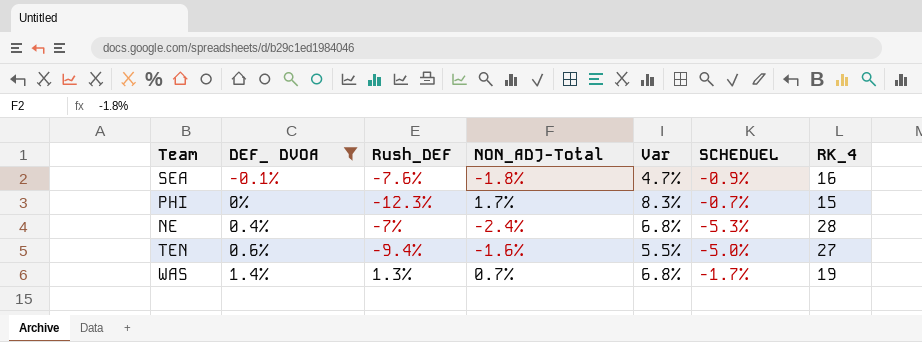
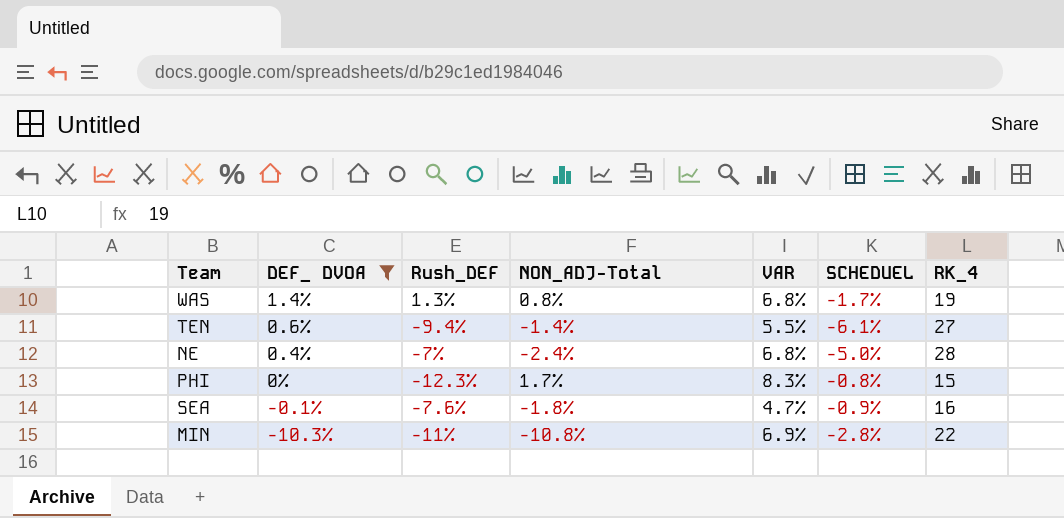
row order: DEF_ DVOA ascending -> DEF_ DVOA descending
column name: Var -> VAR
WAS | NON_ADJ-Total: 0.7% -> 0.8%
TEN | NON_ADJ-Total: -1.6% -> -1.4%
TEN | SCHEDUEL: -5.0% -> -6.1%
NE | SCHEDUEL: -5.3% -> -5.0%
PHI | SCHEDUEL: -0.7% -> -0.8%
row MIN: none -> -10.3% | -11% | -10.8% | 6.9% | -2.8% | 22

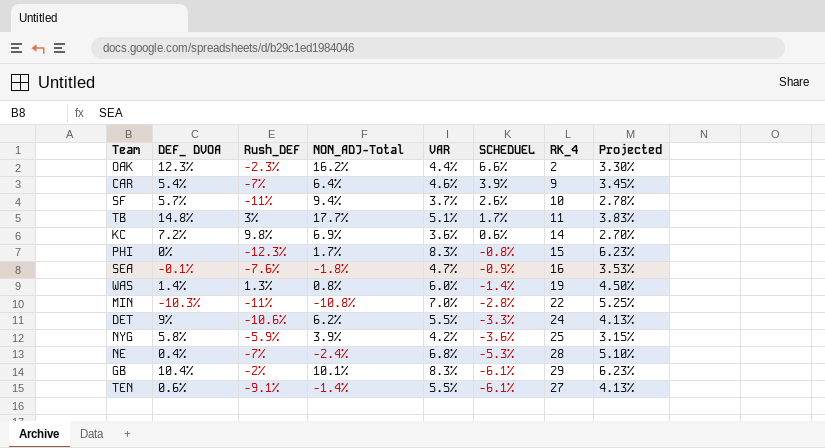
filter: DEF_ DVOA <= 1.4% -> none
row order: DEF_ DVOA descending -> SCHEDUEL descending
column Projected | formula: none -> [VAR] * 0.75
WAS | VAR: 6.8% -> 6.0%
WAS | SCHEDUEL: -1.7% -> -1.4%
MIN | VAR: 6.9% -> 7.0%
NE | SCHEDUEL: -5.0% -> -5.3%
TEN | Rush_DEF: -9.4% -> -9.1%

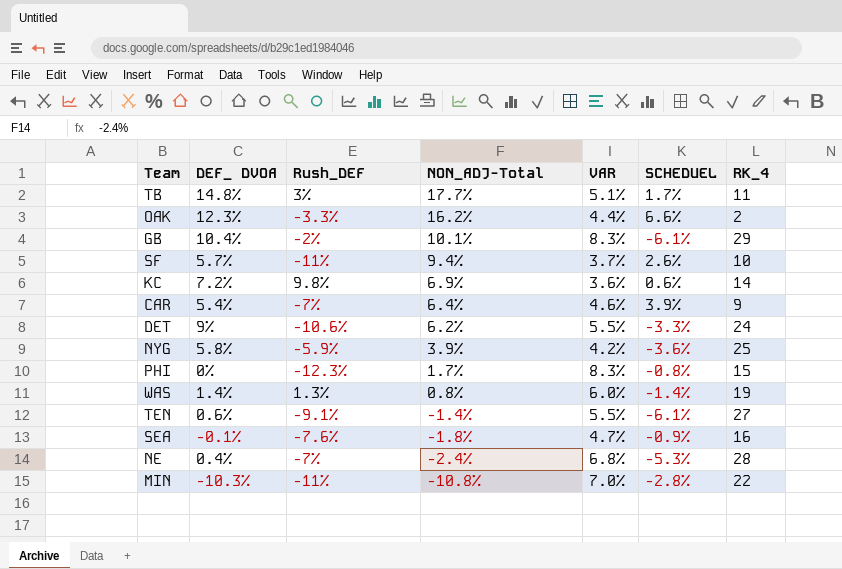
row order: SCHEDUEL descending -> NON_ADJ-Total descending
column Projected | formula: [VAR] * 0.75 -> none
OAK | Rush_DEF: -2.3% -> -3.3%

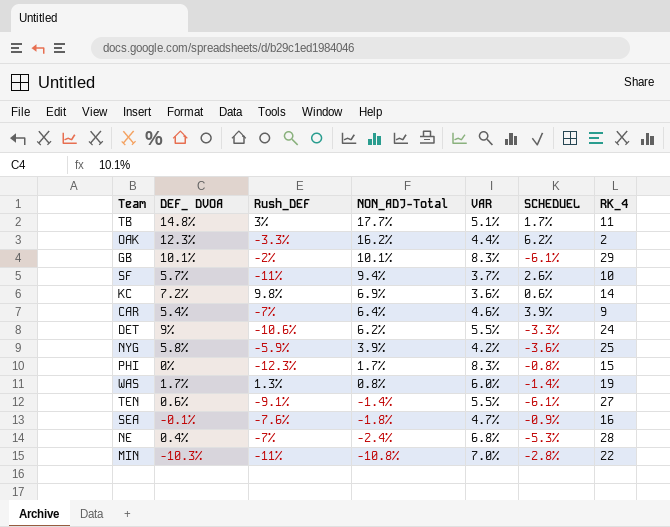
OAK | SCHEDUEL: 6.6% -> 6.2%
GB | DEF_ DVOA: 10.4% -> 10.1%
WAS | DEF_ DVOA: 1.4% -> 1.7%

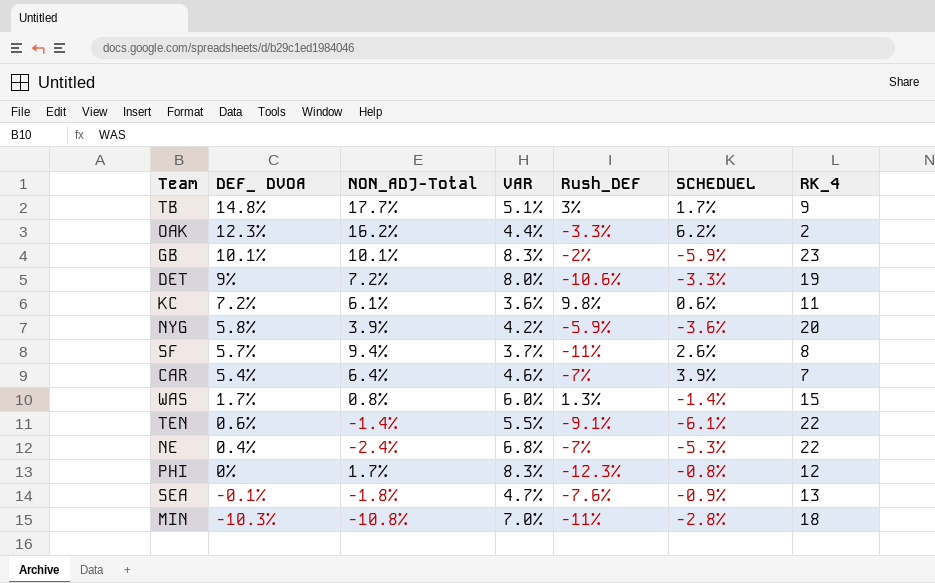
row order: NON_ADJ-Total descending -> DEF_ DVOA descending
column Rush_DEF | position: 3 -> 5
TB | RK_4: 11 -> 9
GB | SCHEDUEL: -6.1% -> -5.9%
GB | RK_4: 29 -> 23
DET | NON_ADJ-Total: 6.2% -> 7.2%
DET | VAR: 5.5% -> 8.0%
DET | RK_4: 24 -> 19
KC | NON_ADJ-Total: 6.9% -> 6.1%
KC | RK_4: 14 -> 11
NYG | RK_4: 25 -> 20
SF | RK_4: 10 -> 8
CAR | RK_4: 9 -> 7
WAS | RK_4: 19 -> 15
TEN | RK_4: 27 -> 22
NE | RK_4: 28 -> 22
PHI | RK_4: 15 -> 12
SEA | RK_4: 16 -> 13
MIN | RK_4: 22 -> 18

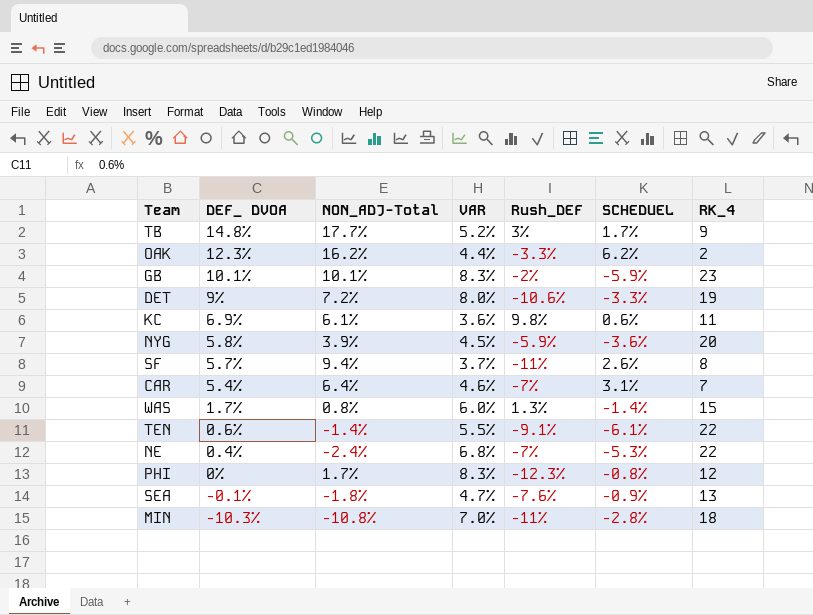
TB | VAR: 5.1% -> 5.2%
KC | DEF_ DVOA: 7.2% -> 6.9%
NYG | VAR: 4.2% -> 4.5%
CAR | SCHEDUEL: 3.9% -> 3.1%

